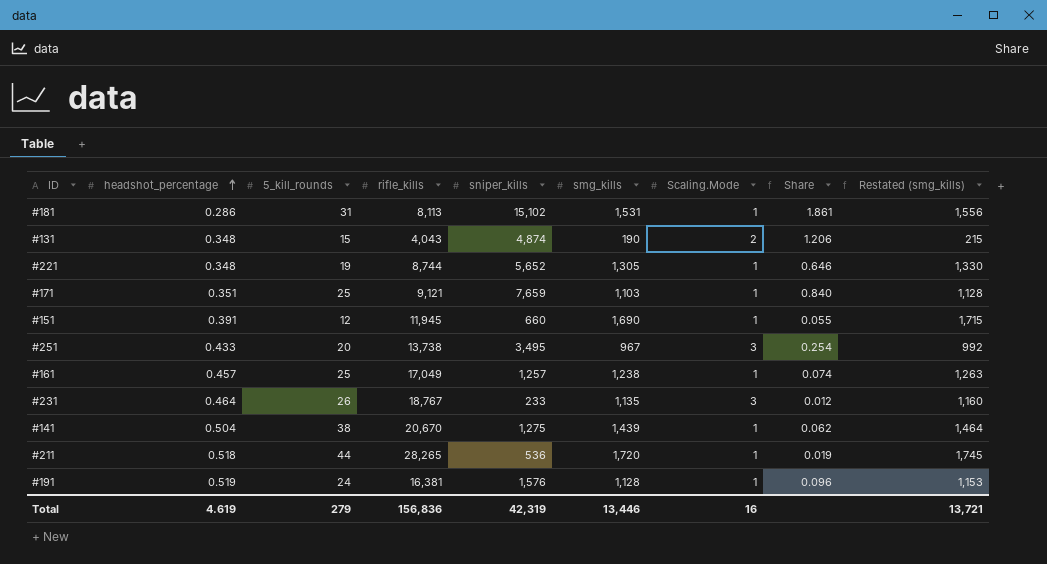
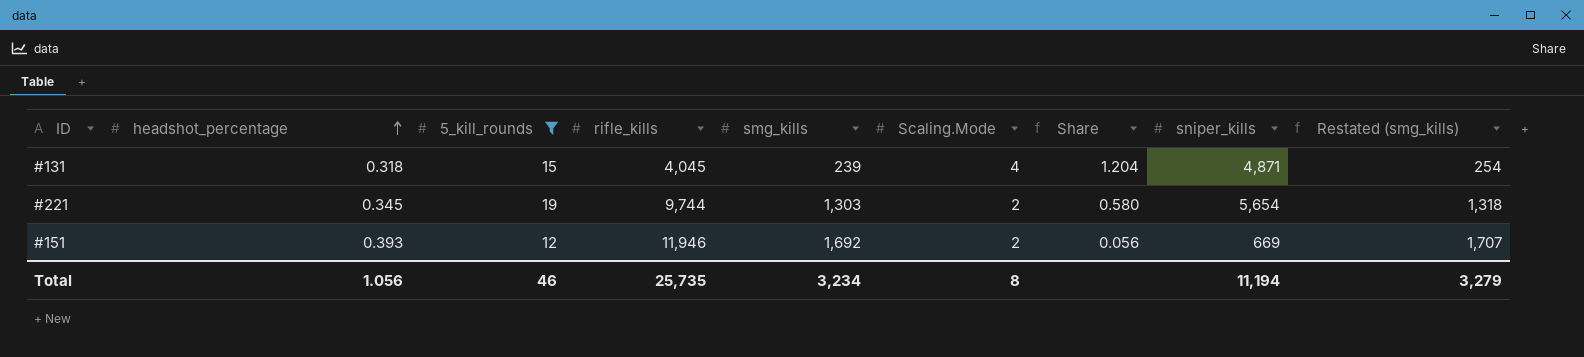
filter: none -> 5_kill_rounds <= 19
column sniper_kills | position: 5 -> 8
column Restated (smg_kills) | formula: [smg_kills] + 25 -> [smg_kills] + 15
#131 | headshot_percentage: 0.348 -> 0.318
#131 | rifle_kills: 4,043 -> 4,045
#131 | smg_kills: 190 -> 239
#131 | Scaling.Mode: 2 -> 4
#131 | Share: 1.206 -> 1.204
#131 | sniper_kills: 4,874 -> 4,871
#221 | headshot_percentage: 0.348 -> 0.345
#221 | rifle_kills: 8,744 -> 9,744
#221 | smg_kills: 1,305 -> 1,303
#221 | Scaling.Mode: 1 -> 2
#221 | Share: 0.646 -> 0.580
#221 | sniper_kills: 5,652 -> 5,654
#151 | headshot_percentage: 0.391 -> 0.393
#151 | rifle_kills: 11,945 -> 11,946
#151 | smg_kills: 1,690 -> 1,692
#151 | Scaling.Mode: 1 -> 2
#151 | Share: 0.055 -> 0.056
#151 | sniper_kills: 660 -> 669
Total | headshot_percentage: 4.619 -> 1.056
Total | 5_kill_rounds: 279 -> 46
Total | rifle_kills: 156,836 -> 25,735
Total | smg_kills: 13,446 -> 3,234
Total | Scaling.Mode: 16 -> 8
Total | sniper_kills: 42,319 -> 11,194
Total | Restated (smg_kills): 13,721 -> 3,279

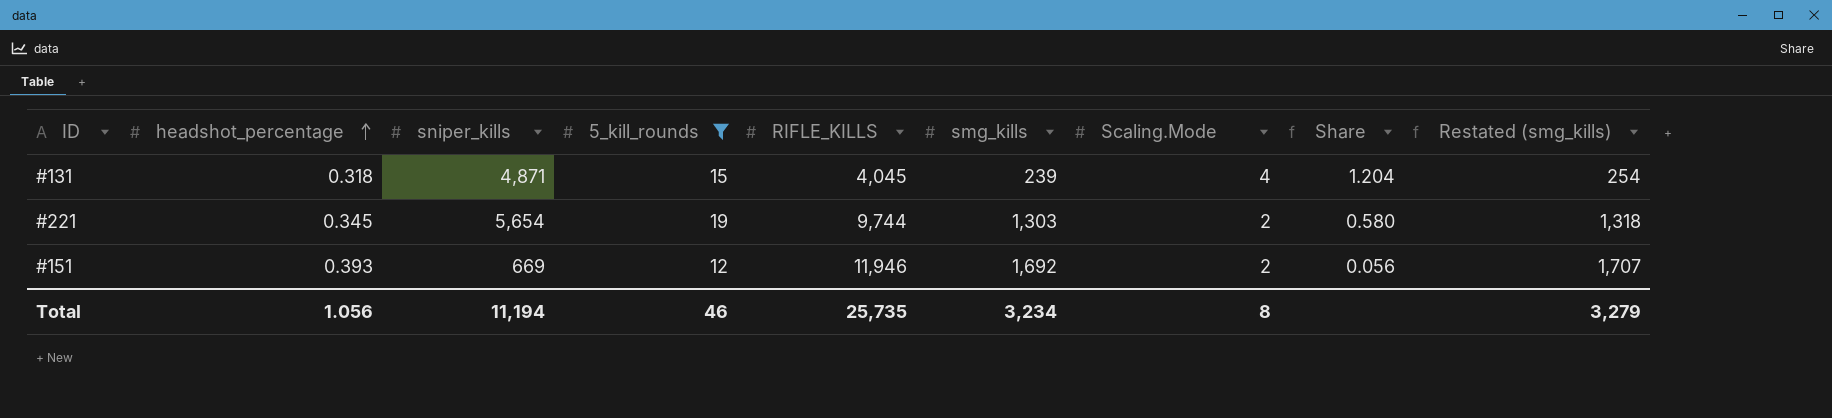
column sniper_kills | position: 8 -> 3
column name: rifle_kills -> RIFLE_KILLS

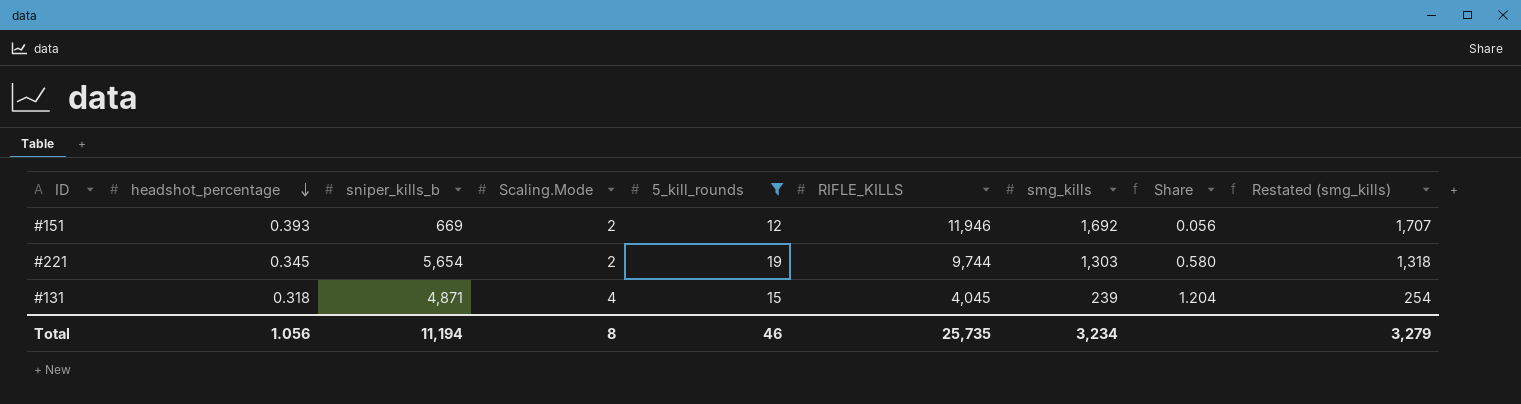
row order: headshot_percentage ascending -> headshot_percentage descending
column name: sniper_kills -> sniper_kills_b
column Scaling.Mode | position: 7 -> 4

